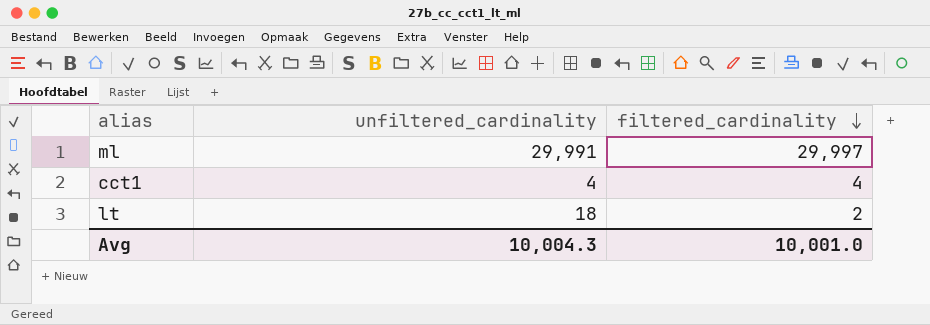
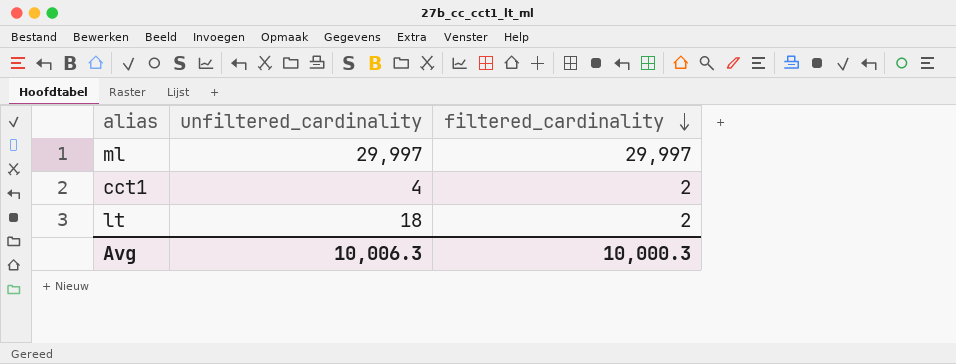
ml | unfiltered_cardinality: 29,991 -> 29,997
cct1 | filtered_cardinality: 4 -> 2
Avg | unfiltered_cardinality: 10,004.3 -> 10,006.3
Avg | filtered_cardinality: 10,001.0 -> 10,000.3

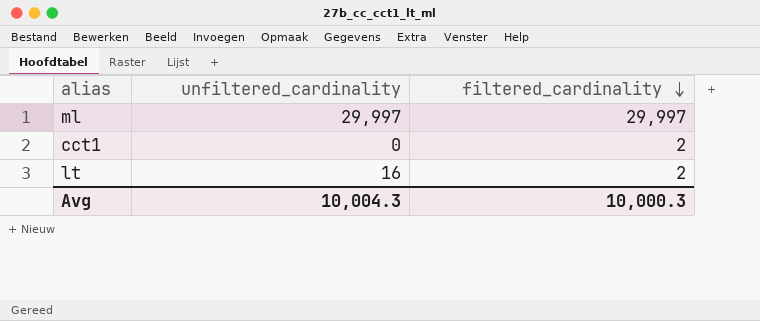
cct1 | unfiltered_cardinality: 4 -> 0
lt | unfiltered_cardinality: 18 -> 16
Avg | unfiltered_cardinality: 10,006.3 -> 10,004.3

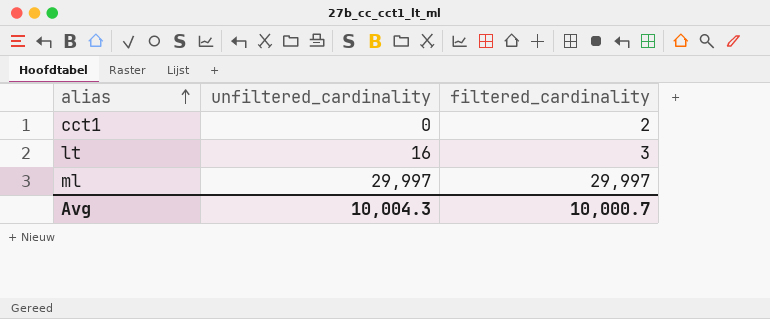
row order: filtered_cardinality descending -> alias ascending
lt | filtered_cardinality: 2 -> 3
Avg | filtered_cardinality: 10,000.3 -> 10,000.7

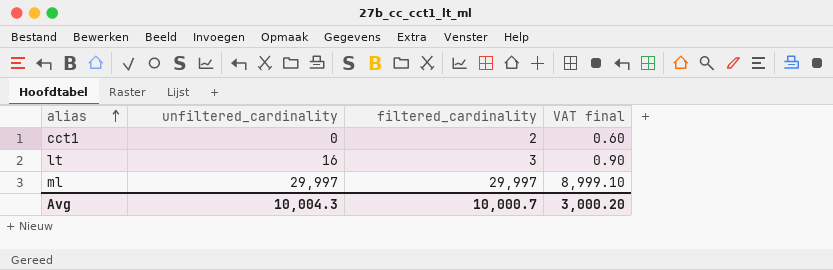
column VAT final | formula: none -> [filtered_cardinality] * 0.3

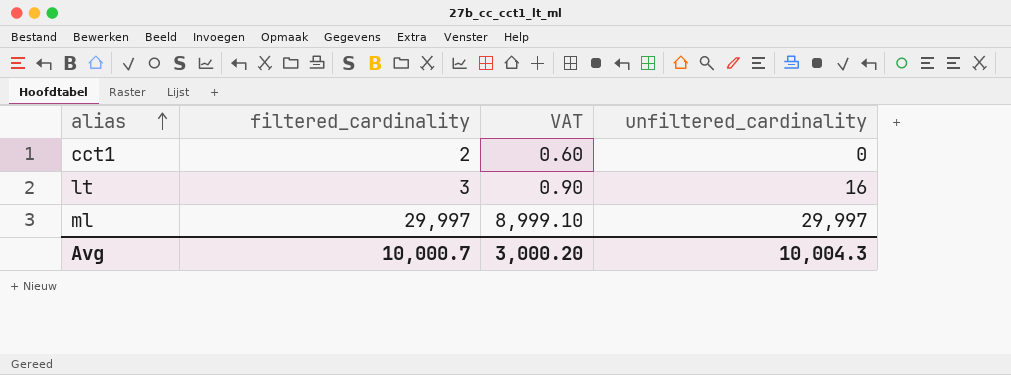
column name: VAT final -> VAT
column unfiltered_cardinality | position: 2 -> 4

